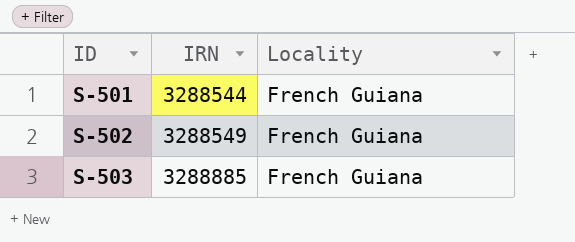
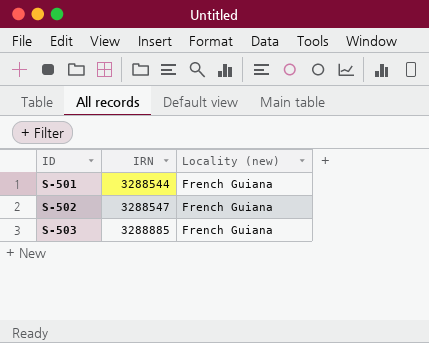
column name: Locality -> Locality (new)
S-502 | IRN: 3288549 -> 3288547

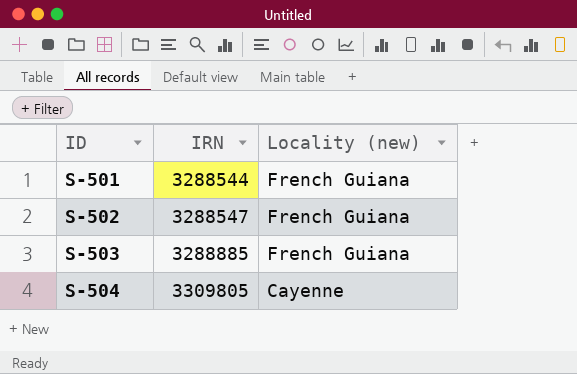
row S-504: none -> 3309805 | Cayenne

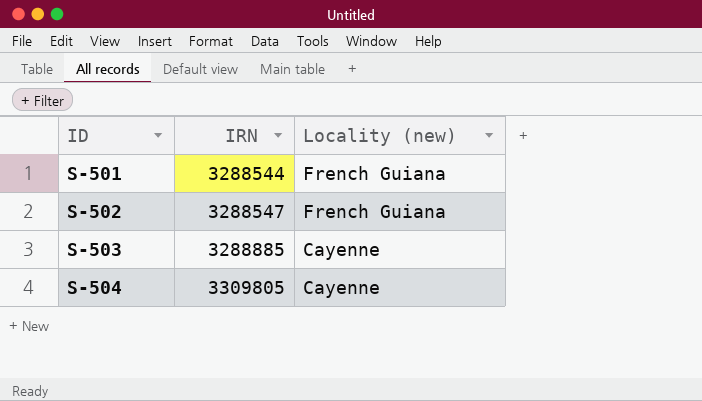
S-503 | Locality (new): French Guiana -> Cayenne

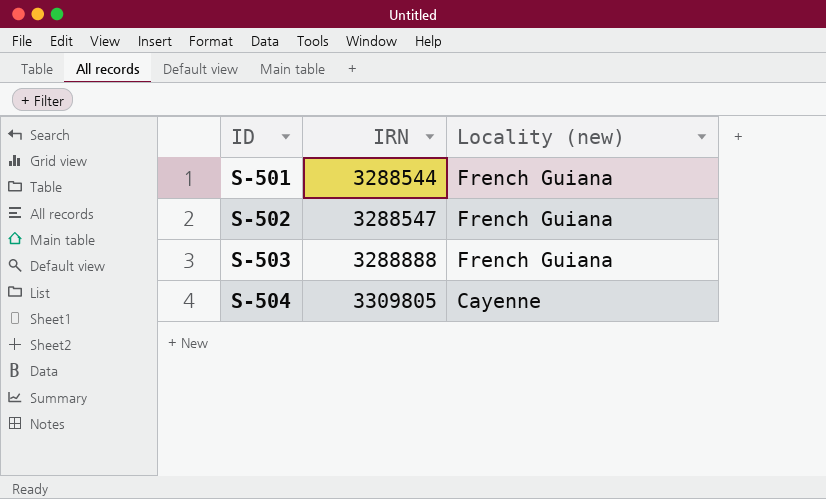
S-503 | IRN: 3288885 -> 3288888
S-503 | Locality (new): Cayenne -> French Guiana

